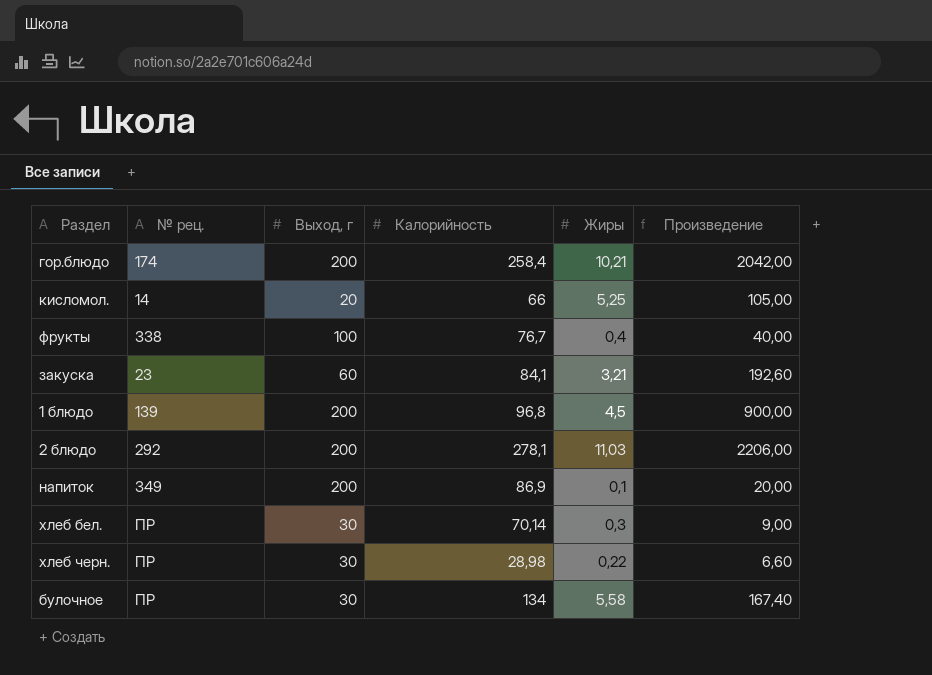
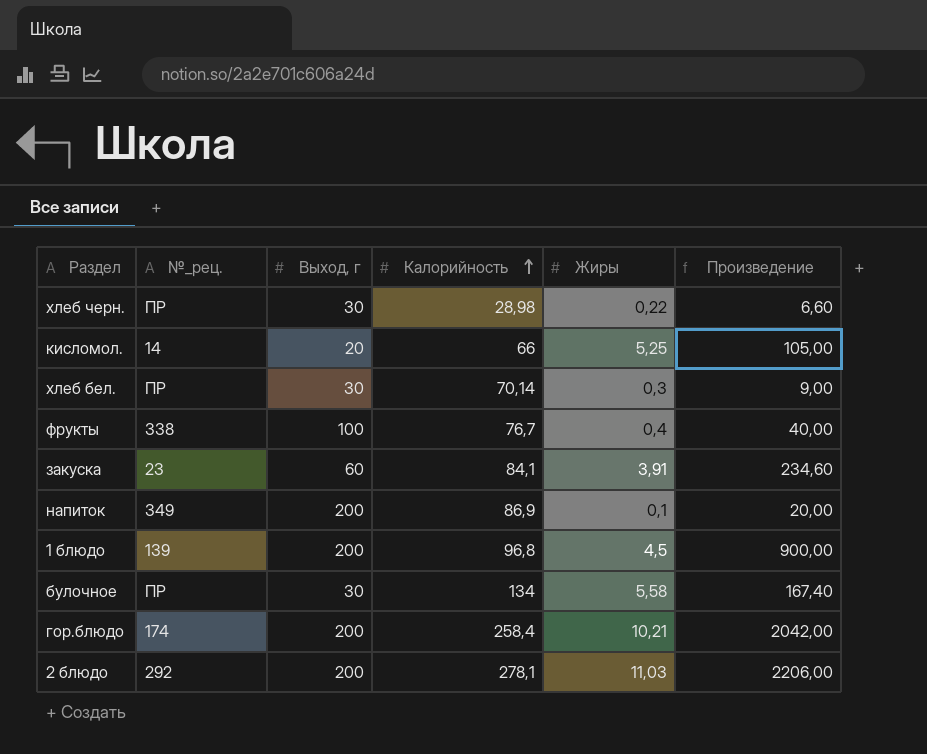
row order: none -> Калорийность ascending
column name: № рец. -> №_рец.
закуска | Жиры: 3,21 -> 3,91
закуска | Произведение: 192,60 -> 234,60

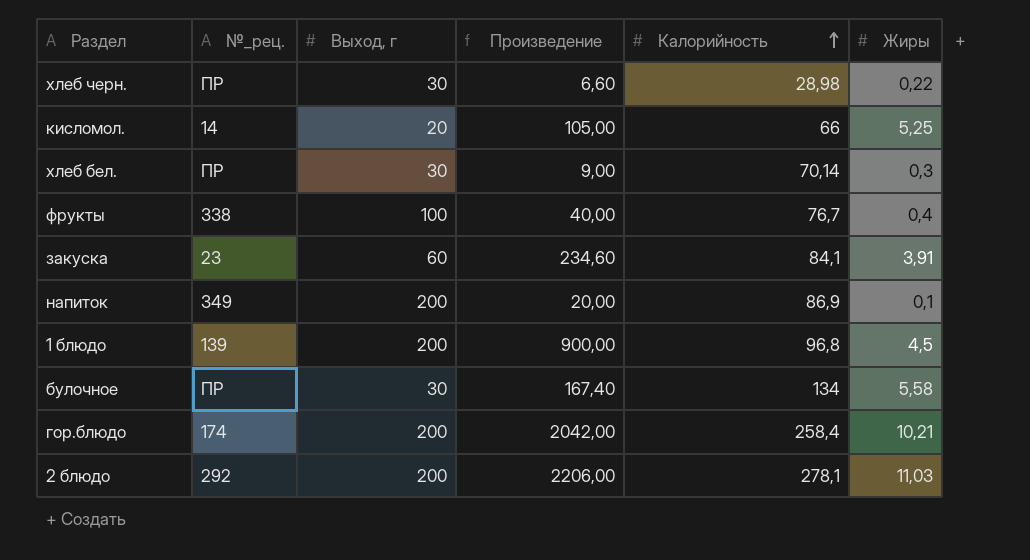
column Произведение | position: 6 -> 4

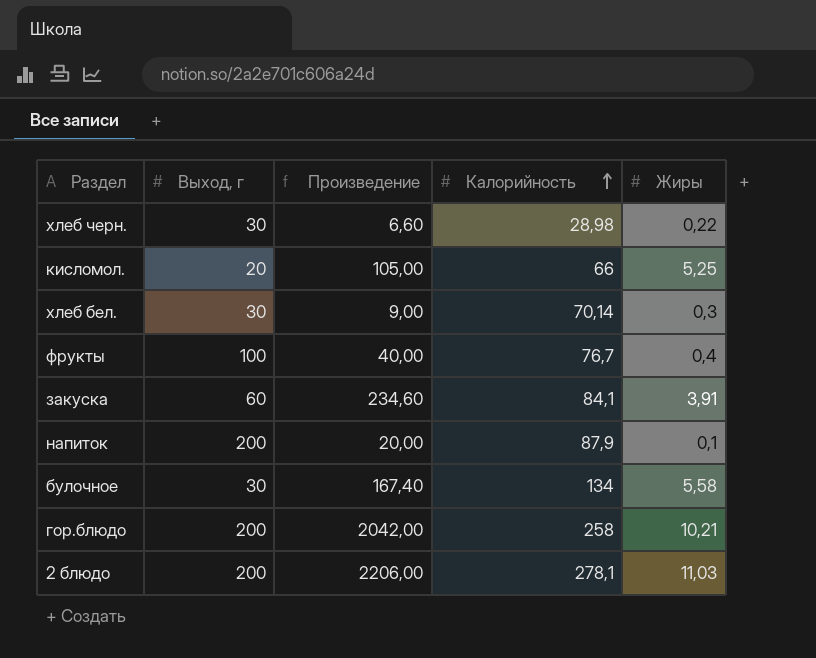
column №_рец. | position: 2 -> none
row 1 блюдо: 139 | 200 | 900,00 | 96,8 | 4,5 -> none
напиток | Калорийность: 86,9 -> 87,9
гор.блюдо | Калорийность: 258,4 -> 258

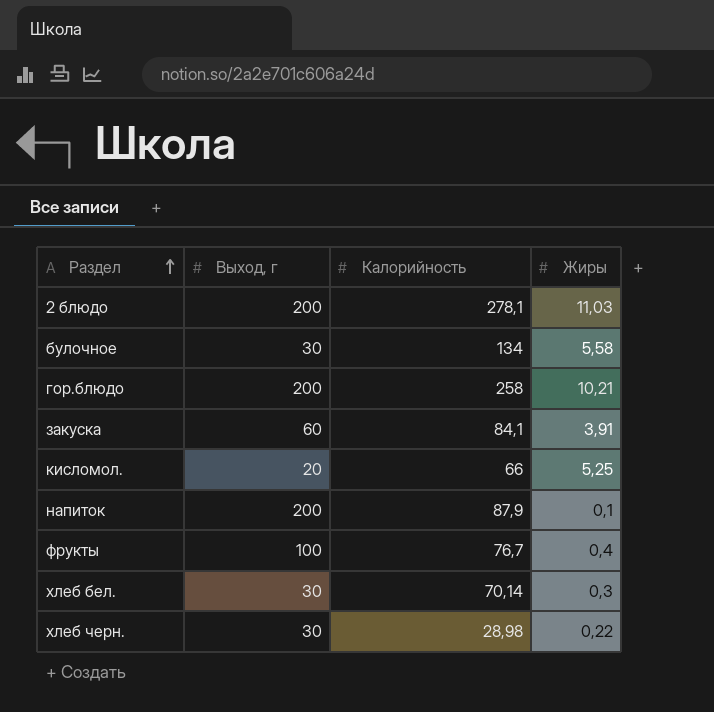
row order: Калорийность ascending -> Раздел ascending
column Произведение | formula: [Выход, г] * [Жиры] -> none

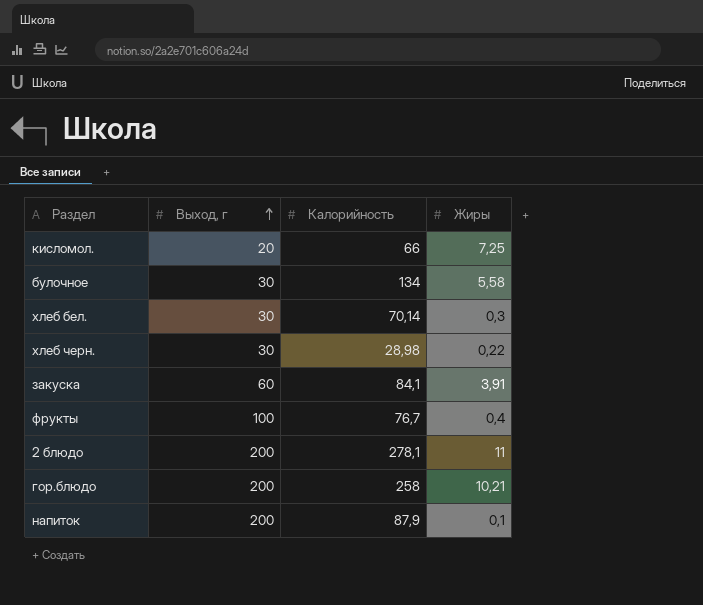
row order: Раздел ascending -> Выход, г ascending
кисломол. | Жиры: 5,25 -> 7,25
2 блюдо | Жиры: 11,03 -> 11

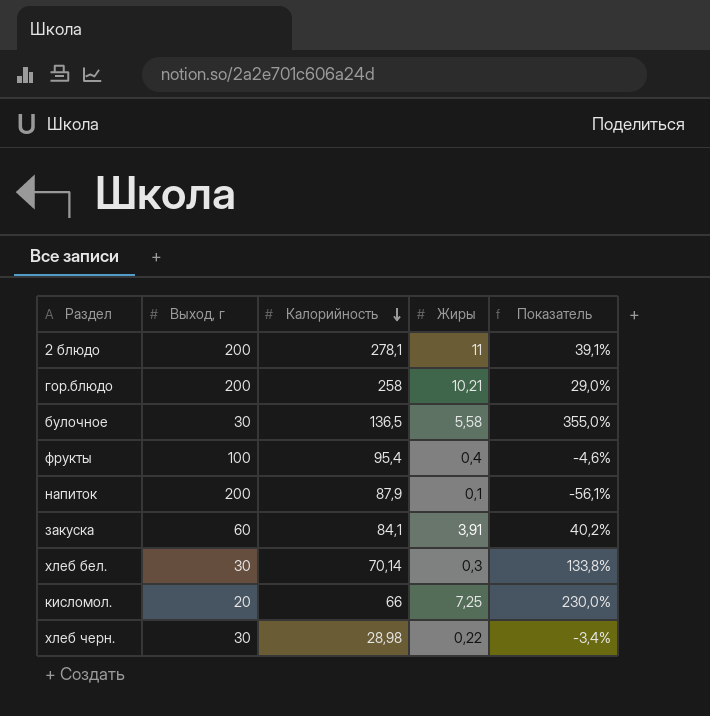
row order: Выход, г ascending -> Калорийность descending
column Показатель | formula: none -> ([Калорийность] - [Выход, г]) / [Выход, г]
булочное | Калорийность: 134 -> 136,5
фрукты | Калорийность: 76,7 -> 95,4

